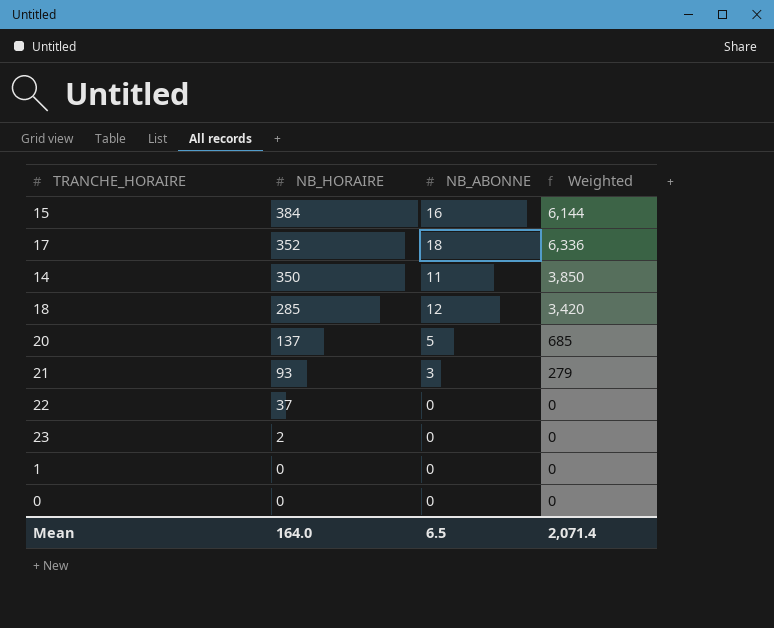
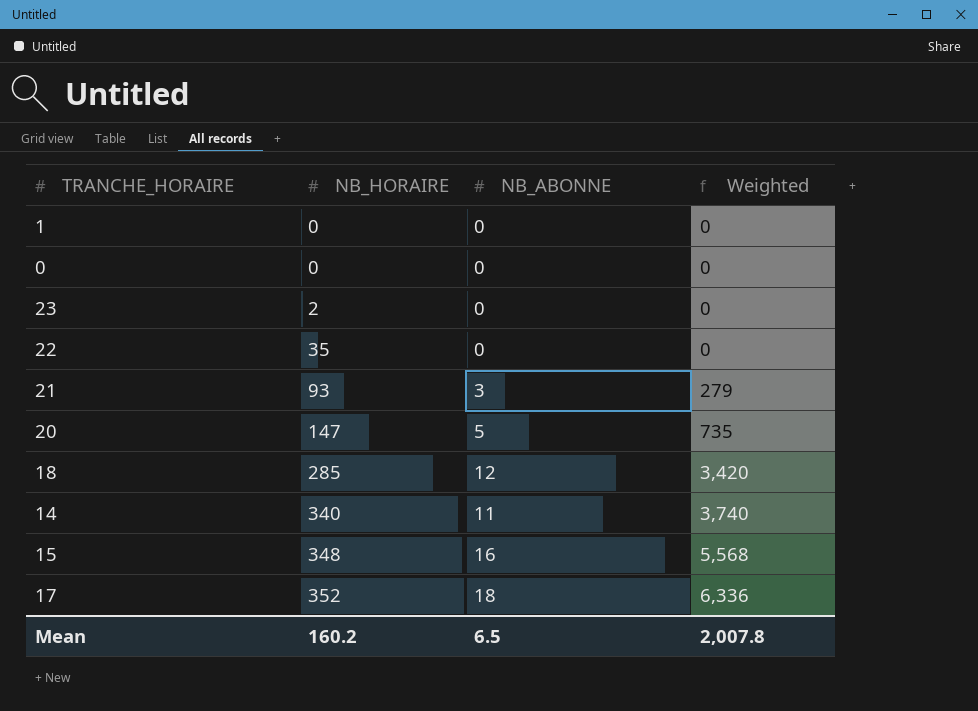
row order: NB_HORAIRE descending -> NB_HORAIRE ascending
22 | NB_HORAIRE: 37 -> 35
20 | NB_HORAIRE: 137 -> 147
20 | Weighted: 685 -> 735
14 | NB_HORAIRE: 350 -> 340
14 | Weighted: 3,850 -> 3,740
15 | NB_HORAIRE: 384 -> 348
15 | Weighted: 6,144 -> 5,568
Mean | NB_HORAIRE: 164.0 -> 160.2
Mean | Weighted: 2,071.4 -> 2,007.8

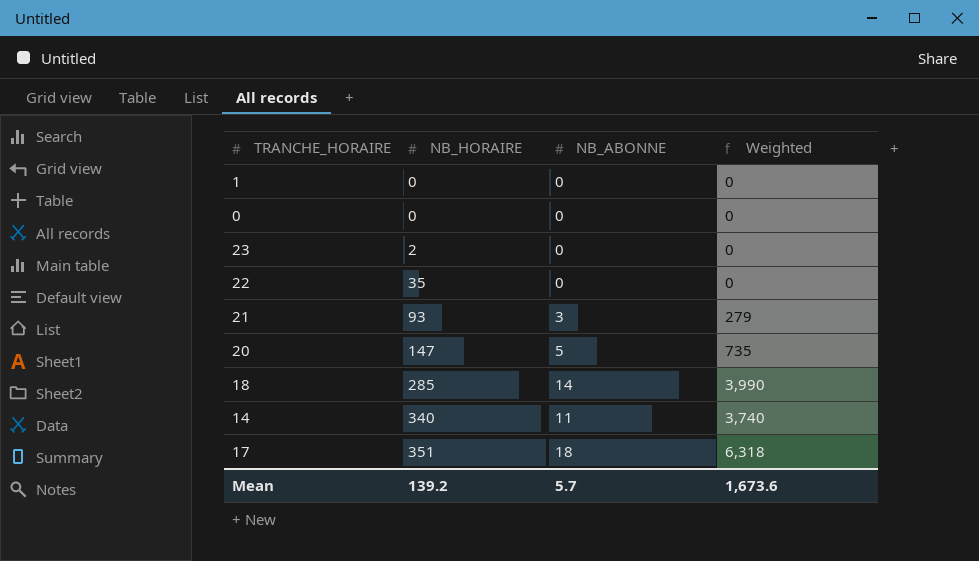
row 15: 348 | 16 | 5,568 -> none
18 | NB_ABONNE: 12 -> 14
18 | Weighted: 3,420 -> 3,990
17 | NB_HORAIRE: 352 -> 351
17 | Weighted: 6,336 -> 6,318
Mean | NB_HORAIRE: 160.2 -> 139.2
Mean | NB_ABONNE: 6.5 -> 5.7
Mean | Weighted: 2,007.8 -> 1,673.6

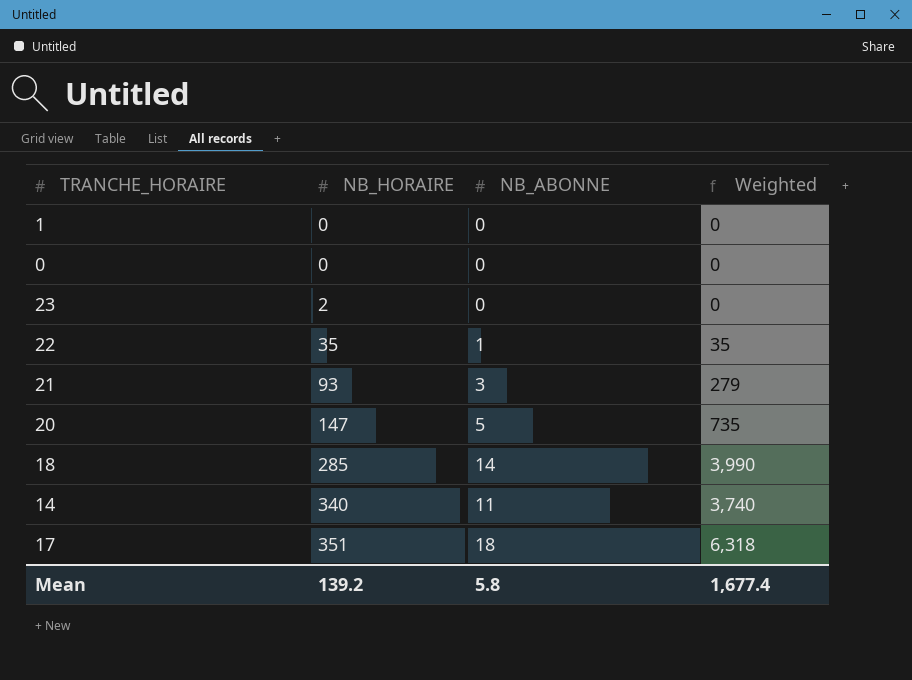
22 | NB_ABONNE: 0 -> 1
22 | Weighted: 0 -> 35
Mean | NB_ABONNE: 5.7 -> 5.8
Mean | Weighted: 1,673.6 -> 1,677.4

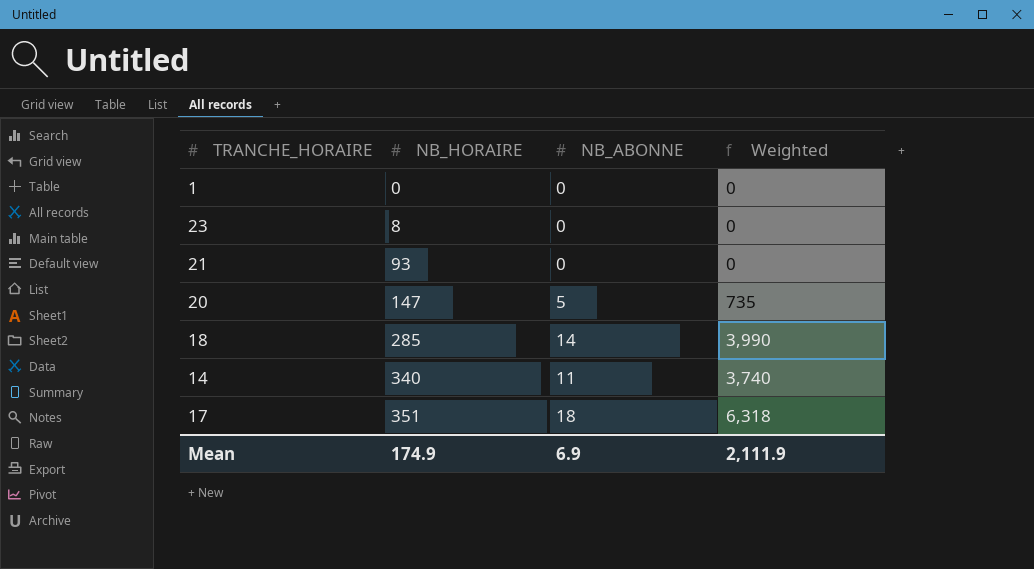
row 0: 0 | 0 | 0 -> none
row 22: 35 | 1 | 35 -> none
23 | NB_HORAIRE: 2 -> 8
21 | NB_ABONNE: 3 -> 0
21 | Weighted: 279 -> 0
Mean | NB_HORAIRE: 139.2 -> 174.9
Mean | NB_ABONNE: 5.8 -> 6.9
Mean | Weighted: 1,677.4 -> 2,111.9

